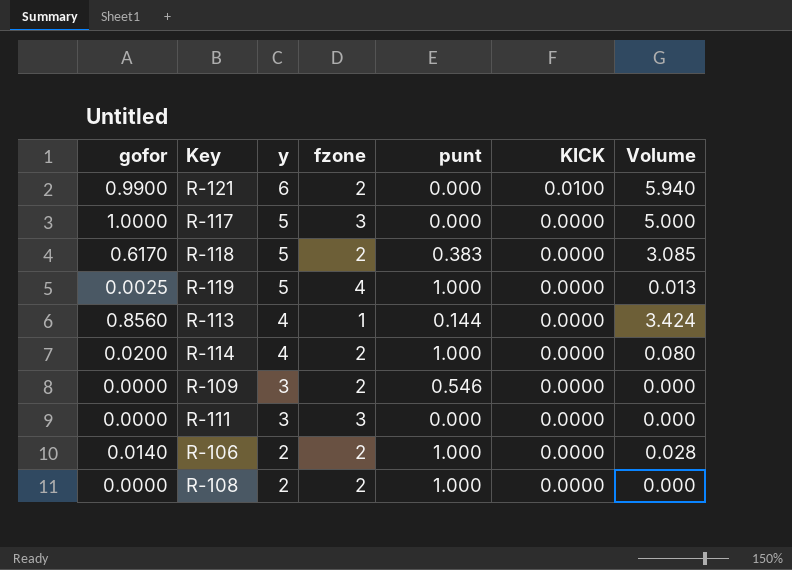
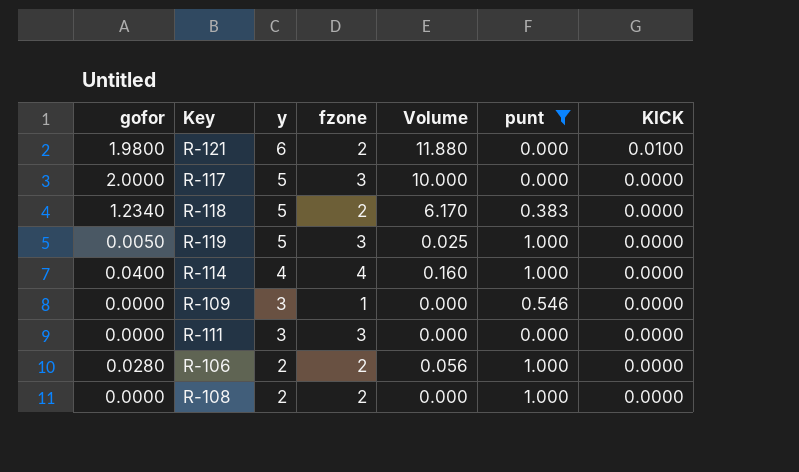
filter: none -> punt != 0.144
column Volume | position: 7 -> 5
R-121 | gofor: 0.9900 -> 1.9800
R-121 | Volume: 5.940 -> 11.880
R-117 | gofor: 1.0000 -> 2.0000
R-117 | Volume: 5.000 -> 10.000
R-118 | gofor: 0.6170 -> 1.2340
R-118 | Volume: 3.085 -> 6.170
R-119 | gofor: 0.0025 -> 0.0050
R-119 | fzone: 4 -> 3
R-119 | Volume: 0.013 -> 0.025
R-114 | gofor: 0.0200 -> 0.0400
R-114 | fzone: 2 -> 4
R-114 | Volume: 0.080 -> 0.160
R-109 | fzone: 2 -> 1
R-106 | gofor: 0.0140 -> 0.0280
R-106 | Volume: 0.028 -> 0.056

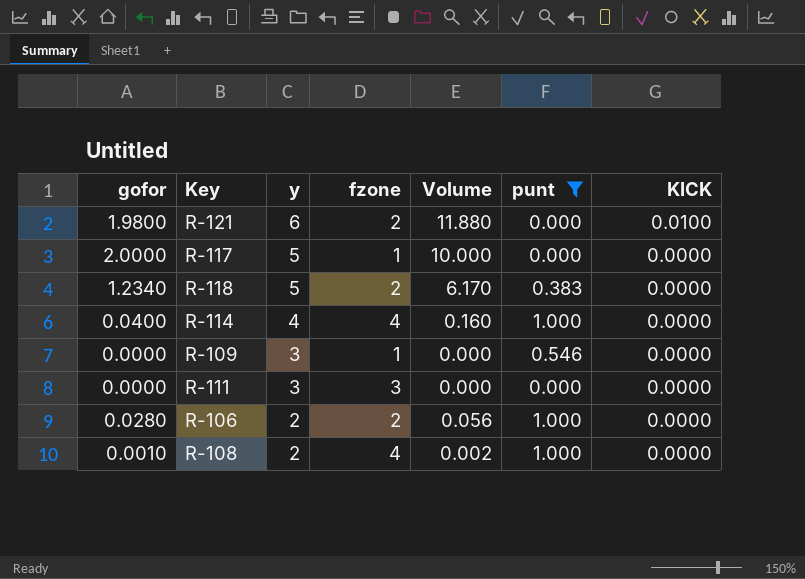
row R-119: 0.0050 | 5 | 3 | 0.025 | 1.000 | 0.0000 -> none
R-117 | fzone: 3 -> 1
R-108 | gofor: 0.0000 -> 0.0010
R-108 | fzone: 2 -> 4
R-108 | Volume: 0.000 -> 0.002

